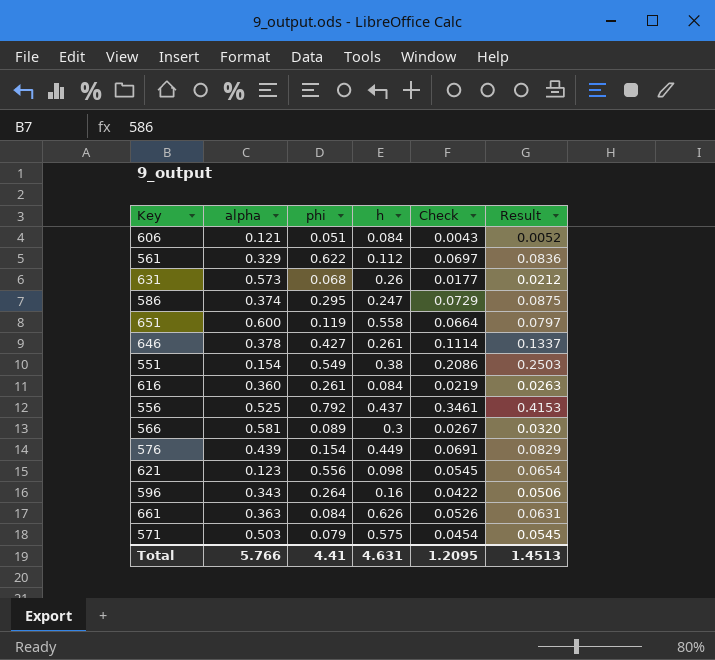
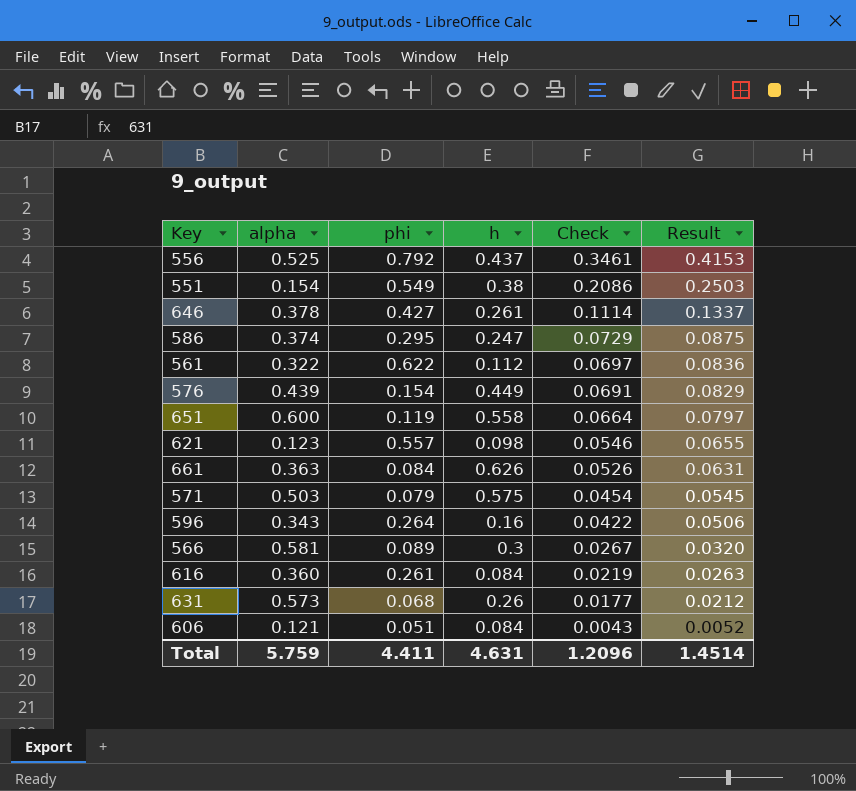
row order: none -> Check descending
561 | alpha: 0.329 -> 0.322
621 | phi: 0.556 -> 0.557
621 | Check: 0.0545 -> 0.0546
621 | Result: 0.0654 -> 0.0655
Total | alpha: 5.766 -> 5.759
Total | phi: 4.41 -> 4.411
Total | Check: 1.2095 -> 1.2096
Total | Result: 1.4513 -> 1.4514

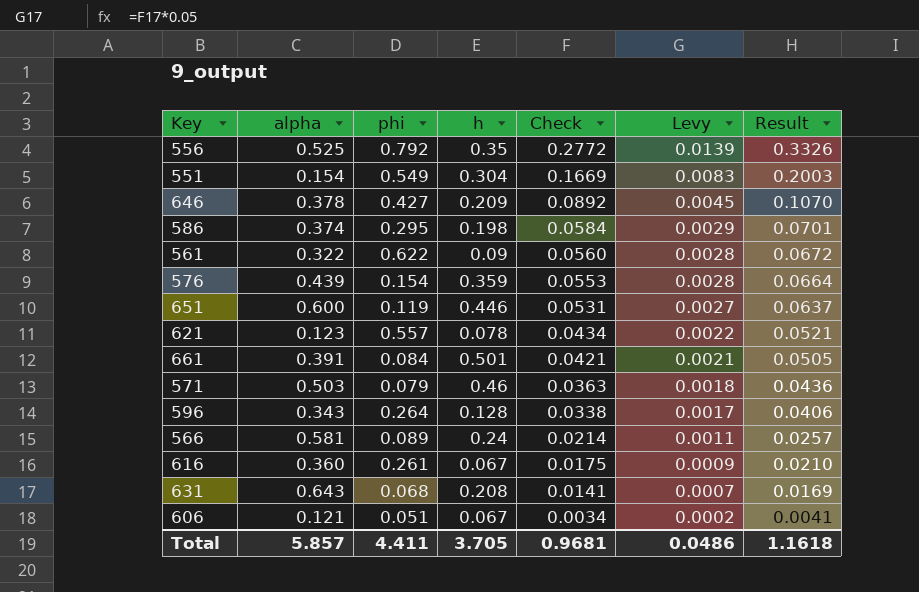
column Levy | formula: none -> [Check] * 0.05
556 | h: 0.437 -> 0.35
556 | Check: 0.3461 -> 0.2772
556 | Result: 0.4153 -> 0.3326
551 | h: 0.38 -> 0.304
551 | Check: 0.2086 -> 0.1669
551 | Result: 0.2503 -> 0.2003
646 | h: 0.261 -> 0.209
646 | Check: 0.1114 -> 0.0892
646 | Result: 0.1337 -> 0.1070
586 | h: 0.247 -> 0.198
586 | Check: 0.0729 -> 0.0584
586 | Result: 0.0875 -> 0.0701
561 | h: 0.112 -> 0.09
561 | Check: 0.0697 -> 0.0560
561 | Result: 0.0836 -> 0.0672
576 | h: 0.449 -> 0.359
576 | Check: 0.0691 -> 0.0553
576 | Result: 0.0829 -> 0.0664
651 | h: 0.558 -> 0.446
651 | Check: 0.0664 -> 0.0531
651 | Result: 0.0797 -> 0.0637
621 | h: 0.098 -> 0.078
621 | Check: 0.0546 -> 0.0434
621 | Result: 0.0655 -> 0.0521
661 | alpha: 0.363 -> 0.391
661 | h: 0.626 -> 0.501
661 | Check: 0.0526 -> 0.0421
661 | Result: 0.0631 -> 0.0505
571 | h: 0.575 -> 0.46
571 | Check: 0.0454 -> 0.0363
571 | Result: 0.0545 -> 0.0436
596 | h: 0.16 -> 0.128
596 | Check: 0.0422 -> 0.0338
596 | Result: 0.0506 -> 0.0406
566 | h: 0.3 -> 0.24
566 | Check: 0.0267 -> 0.0214
566 | Result: 0.0320 -> 0.0257
616 | h: 0.084 -> 0.067
616 | Check: 0.0219 -> 0.0175
616 | Result: 0.0263 -> 0.0210
631 | alpha: 0.573 -> 0.643
631 | h: 0.26 -> 0.208
631 | Check: 0.0177 -> 0.0141
631 | Result: 0.0212 -> 0.0169
606 | h: 0.084 -> 0.067
606 | Check: 0.0043 -> 0.0034
606 | Result: 0.0052 -> 0.0041
Total | alpha: 5.759 -> 5.857
Total | h: 4.631 -> 3.705
Total | Check: 1.2096 -> 0.9681
Total | Result: 1.4514 -> 1.1618

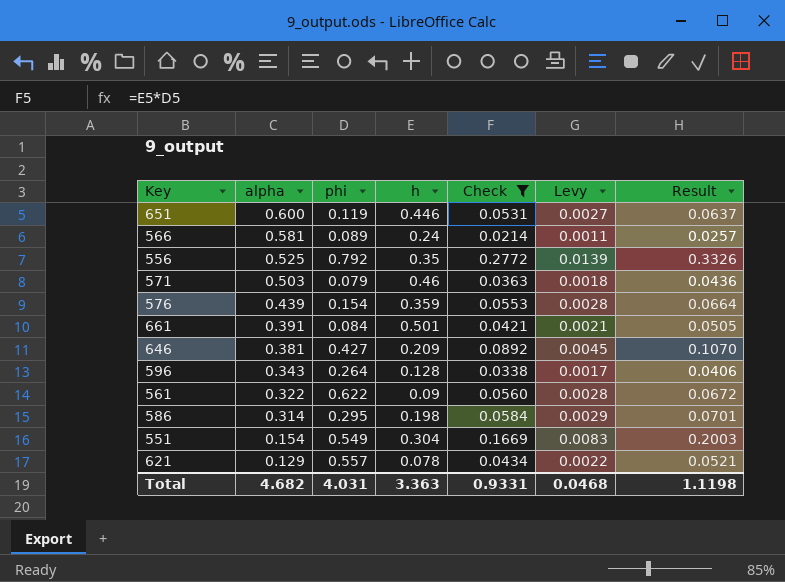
filter: none -> Check >= 0.0214
row order: Check descending -> alpha descending
646 | alpha: 0.378 -> 0.381
586 | alpha: 0.374 -> 0.314
621 | alpha: 0.123 -> 0.129
Total | alpha: 5.857 -> 4.682
Total | phi: 4.411 -> 4.031
Total | h: 3.705 -> 3.363
Total | Check: 0.9681 -> 0.9331
Total | Levy: 0.0486 -> 0.0468
Total | Result: 1.1618 -> 1.1198

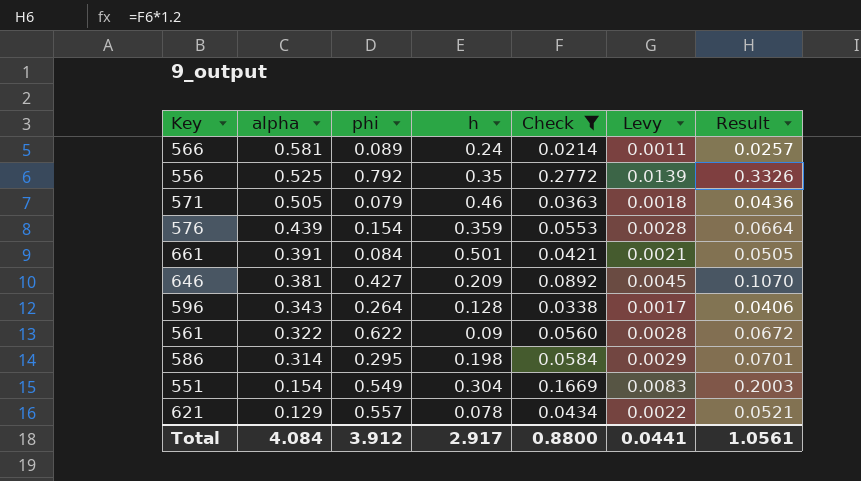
row 651: 0.600 | 0.119 | 0.446 | 0.0531 | 0.0027 | 0.0637 -> none
571 | alpha: 0.503 -> 0.505
Total | alpha: 4.682 -> 4.084
Total | phi: 4.031 -> 3.912
Total | h: 3.363 -> 2.917
Total | Check: 0.9331 -> 0.8800
Total | Levy: 0.0468 -> 0.0441
Total | Result: 1.1198 -> 1.0561

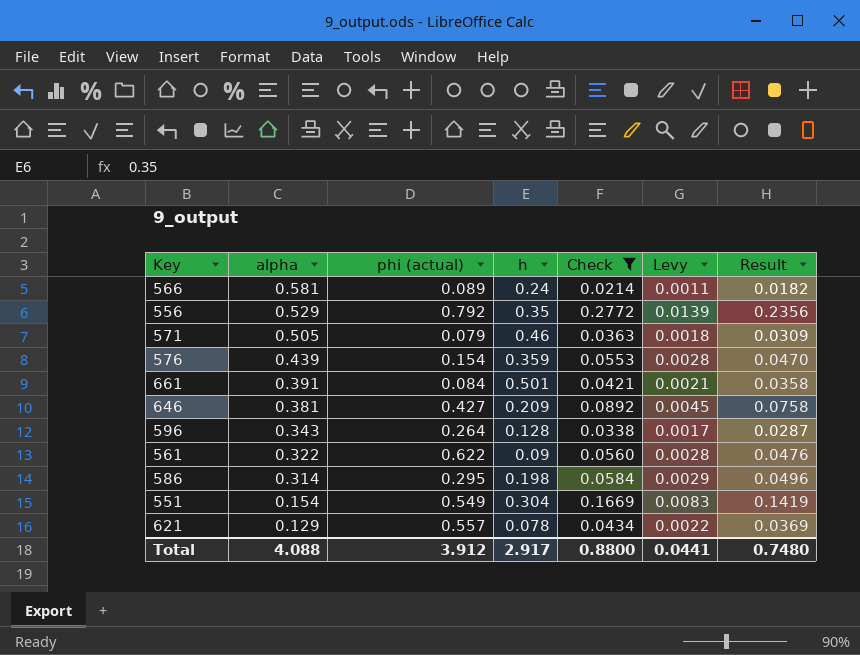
column name: phi -> phi (actual)
column Result | formula: [Check] * 1.2 -> [Check] * 0.85
556 | alpha: 0.525 -> 0.529
Total | alpha: 4.084 -> 4.088
Total | Result: 1.0561 -> 0.7480

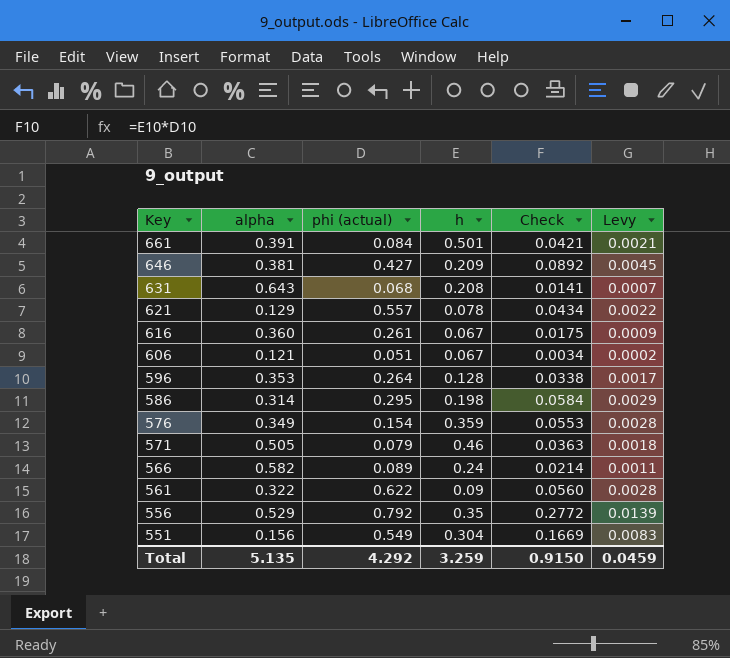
filter: Check >= 0.0214 -> none
row order: alpha descending -> Key descending
column Result | formula: [Check] * 0.85 -> none
596 | alpha: 0.343 -> 0.353
576 | alpha: 0.439 -> 0.349
566 | alpha: 0.581 -> 0.582
551 | alpha: 0.154 -> 0.156
Total | alpha: 4.088 -> 5.135
Total | phi (actual): 3.912 -> 4.292
Total | h: 2.917 -> 3.259
Total | Check: 0.8800 -> 0.9150
Total | Levy: 0.0441 -> 0.0459

